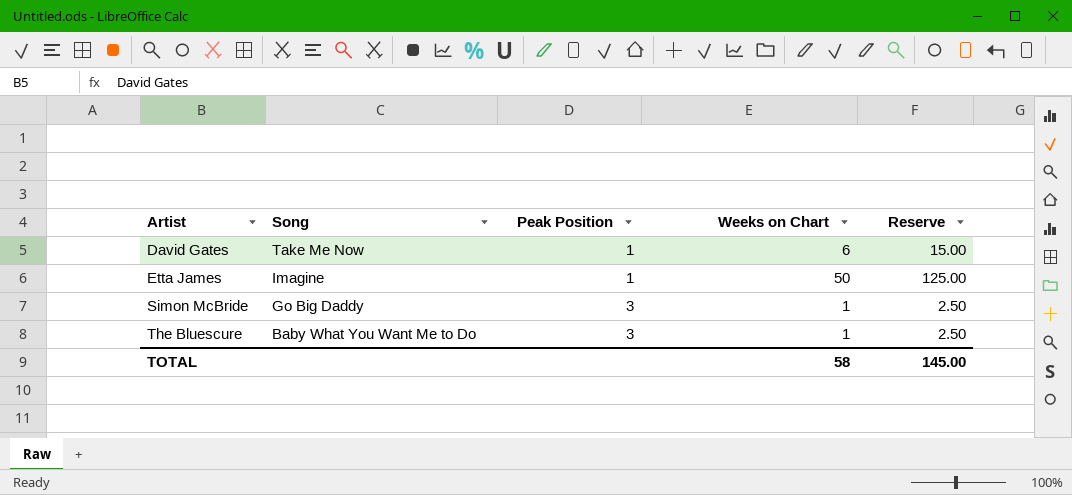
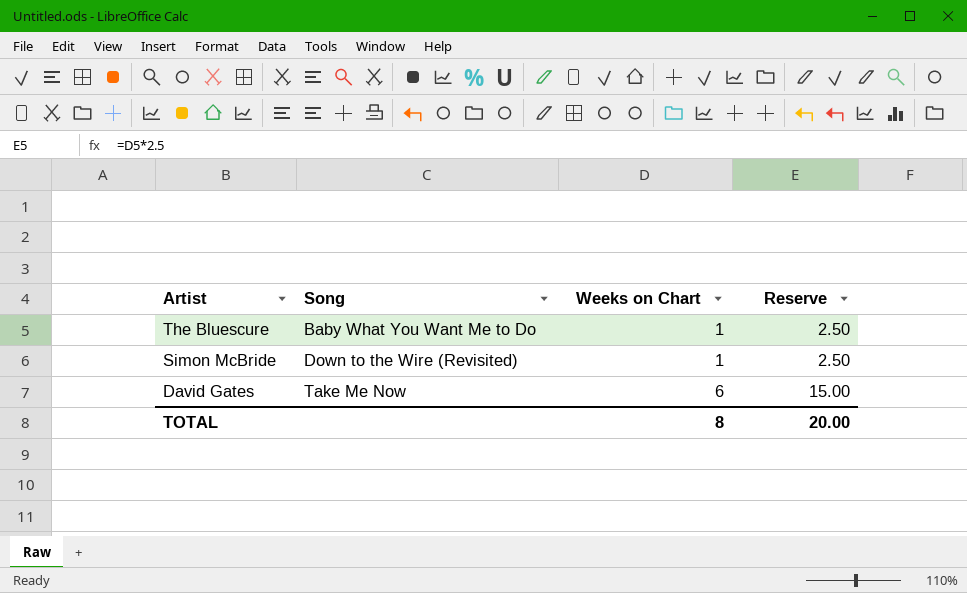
row order: Artist ascending -> Artist descending
column Peak Position | position: 3 -> none
row Etta James: Imagine | 1 | 50 | 125.00 -> none
Simon McBride | Song: Go Big Daddy -> Down to the Wire (Revisited)
TOTAL | Weeks on Chart: 58 -> 8
TOTAL | Reserve: 145.00 -> 20.00

